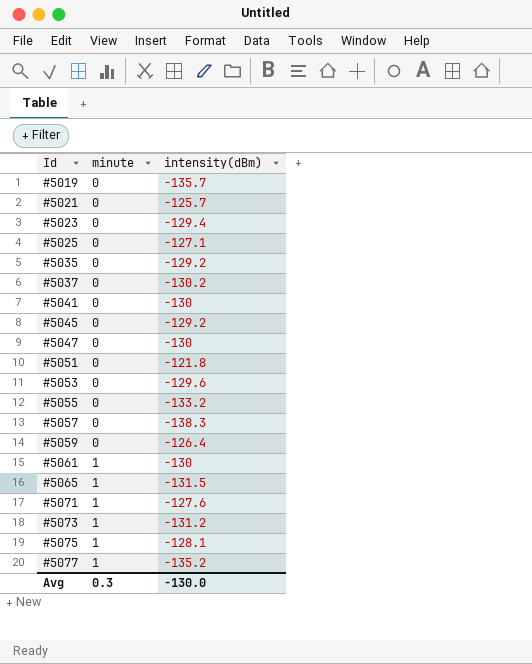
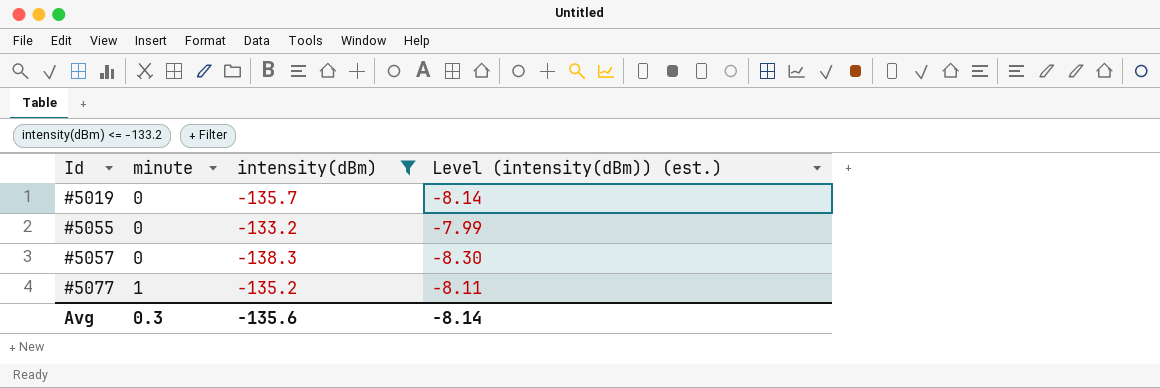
filter: none -> intensity(dBm) <= -133.2
column Level (intensity(dBm)) (est.) | formula: none -> [intensity(dBm)] * 0.06
Avg | intensity(dBm): -130.0 -> -135.6

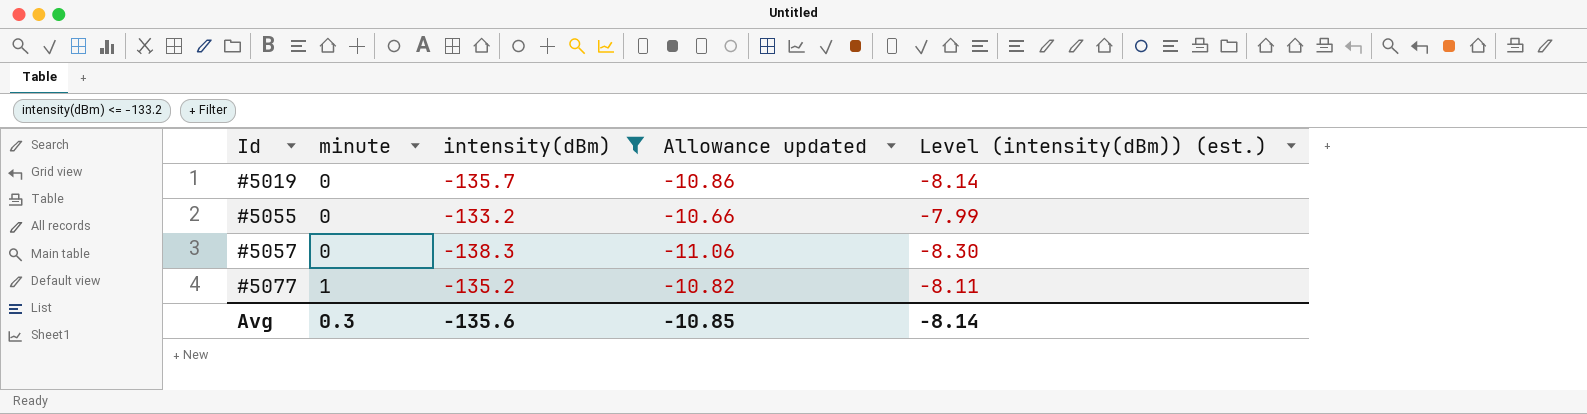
column Allowance updated | formula: none -> [intensity(dBm)] * 0.08

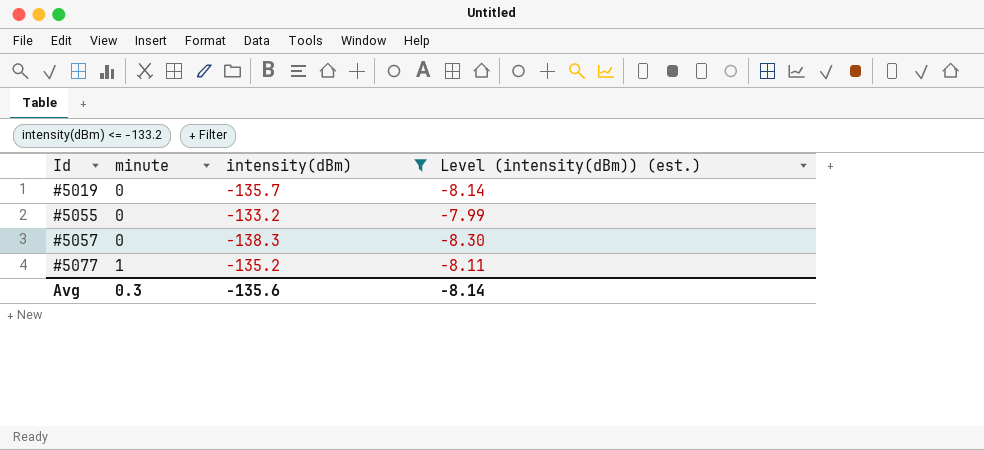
column Allowance updated | formula: [intensity(dBm)] * 0.08 -> none

